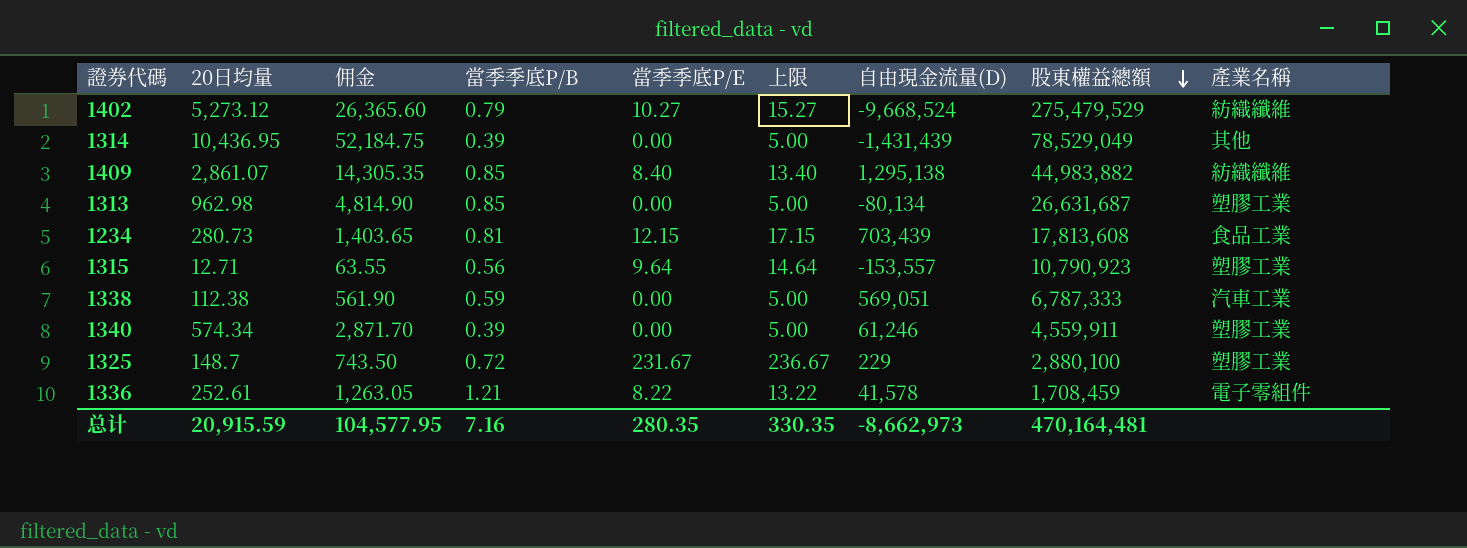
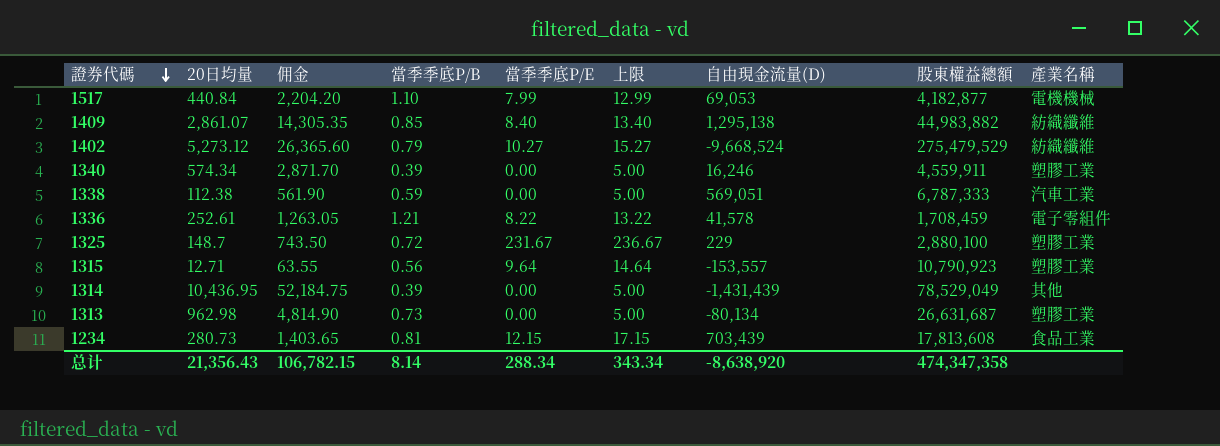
row order: 股東權益總額 descending -> 證券代碼 descending
row 1517: none -> 440.84 | 2,204.20 | 1.10 | 7.99 | 12.99 | 69,053 | 4,182,877 | 電機機械
1340 | 自由現金流量(D): 61,246 -> 16,246
1313 | 當季季底P/B: 0.85 -> 0.73
总计 | 20日均量: 20,915.59 -> 21,356.43
总计 | 佣金: 104,577.95 -> 106,782.15
总计 | 當季季底P/B: 7.16 -> 8.14
总计 | 當季季底P/E: 280.35 -> 288.34
总计 | 上限: 330.35 -> 343.34
总计 | 自由現金流量(D): -8,662,973 -> -8,638,920
总计 | 股東權益總額: 470,164,481 -> 474,347,358

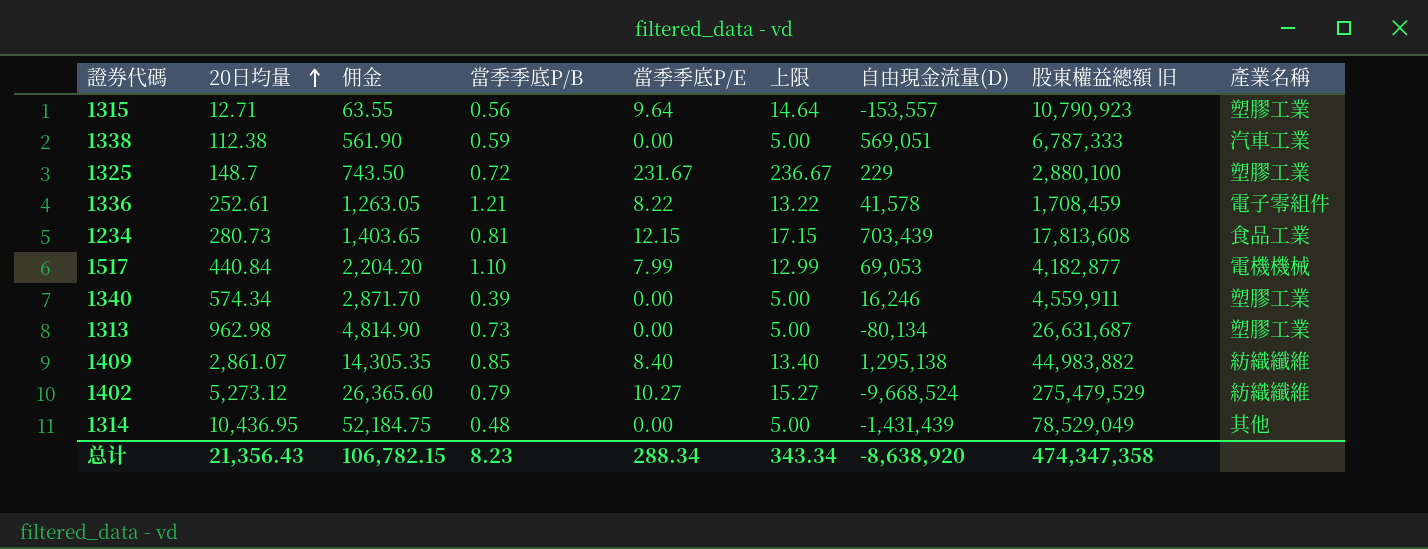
row order: 證券代碼 descending -> 20日均量 ascending
column name: 股東權益總額 -> 股東權益總額 旧
1314 | 當季季底P/B: 0.39 -> 0.48
总计 | 當季季底P/B: 8.14 -> 8.23

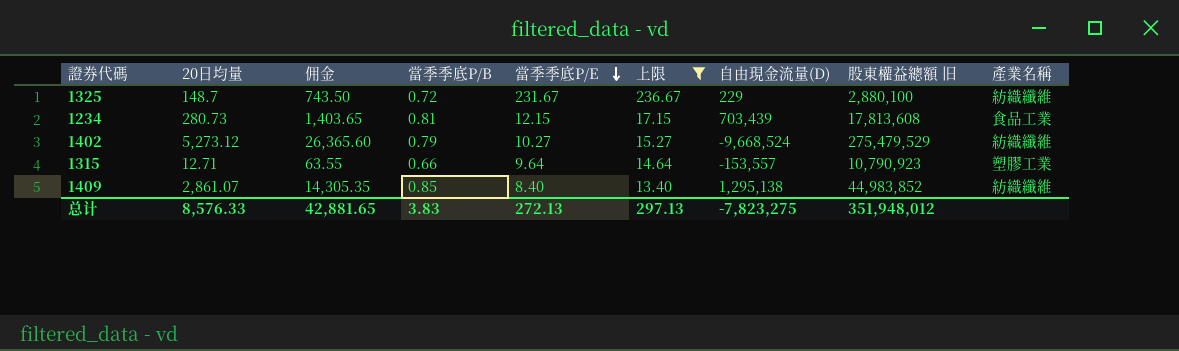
filter: none -> 上限 >= 13.40
row order: 20日均量 ascending -> 當季季底P/E descending
1325 | 產業名稱: 塑膠工業 -> 紡織纖維
1315 | 當季季底P/B: 0.56 -> 0.66
1409 | 股東權益總額 旧: 44,983,882 -> 44,983,852
总计 | 20日均量: 21,356.43 -> 8,576.33
总计 | 佣金: 106,782.15 -> 42,881.65
总计 | 當季季底P/B: 8.23 -> 3.83
总计 | 當季季底P/E: 288.34 -> 272.13
总计 | 上限: 343.34 -> 297.13
总计 | 自由現金流量(D): -8,638,920 -> -7,823,275
总计 | 股東權益總額 旧: 474,347,358 -> 351,948,012

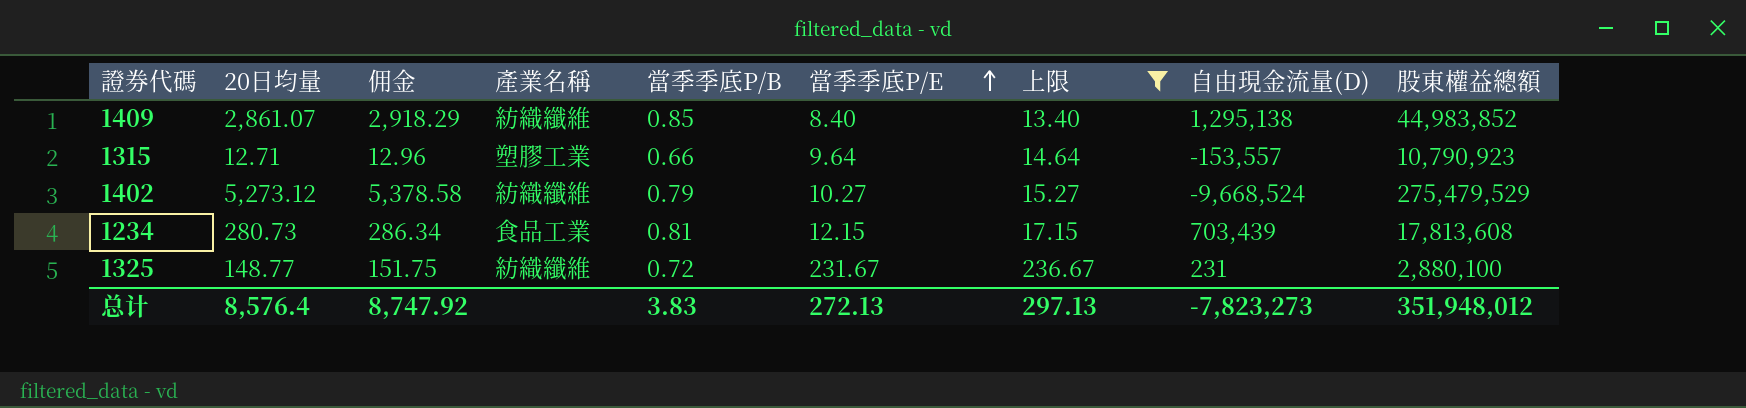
row order: 當季季底P/E descending -> 當季季底P/E ascending
column 佣金 | formula: [20日均量] * 5 -> [20日均量] * 1.02
column 產業名稱 | position: 9 -> 4
column name: 股東權益總額 旧 -> 股東權益總額
1325 | 20日均量: 148.7 -> 148.77
1325 | 自由現金流量(D): 229 -> 231
总计 | 20日均量: 8,576.33 -> 8,576.4
总计 | 佣金: 42,881.65 -> 8,747.92
总计 | 自由現金流量(D): -7,823,275 -> -7,823,273

